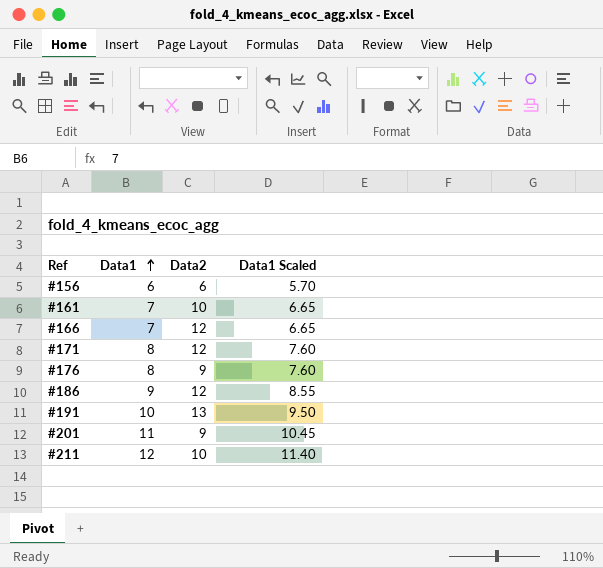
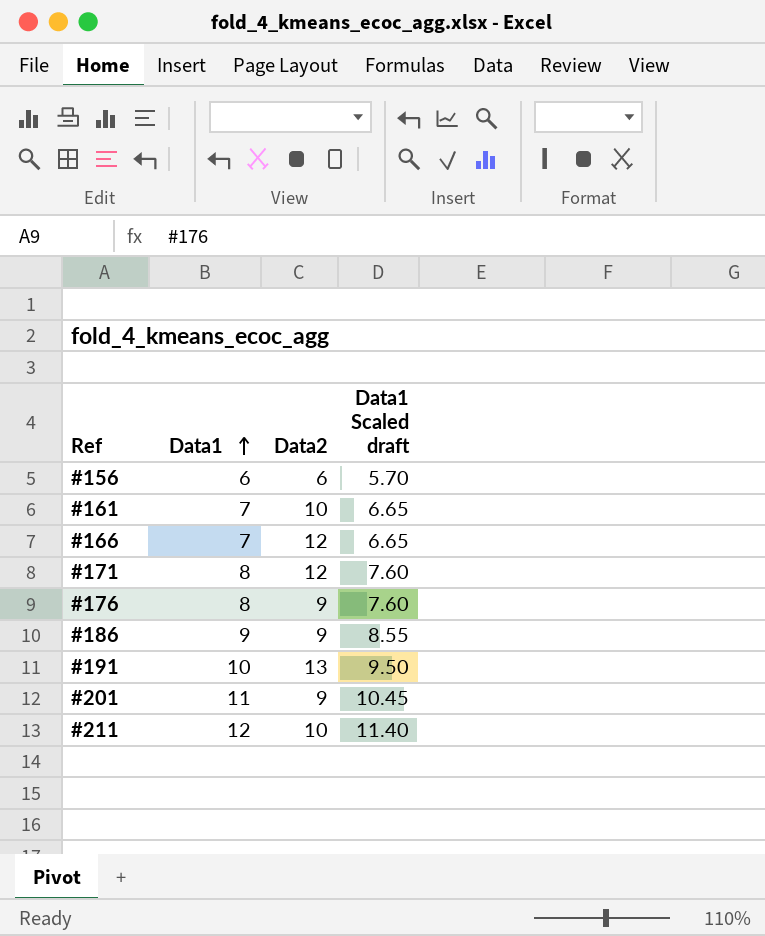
column name: Data1 Scaled -> Data1 Scaled draft
#186 | Data2: 12 -> 9

